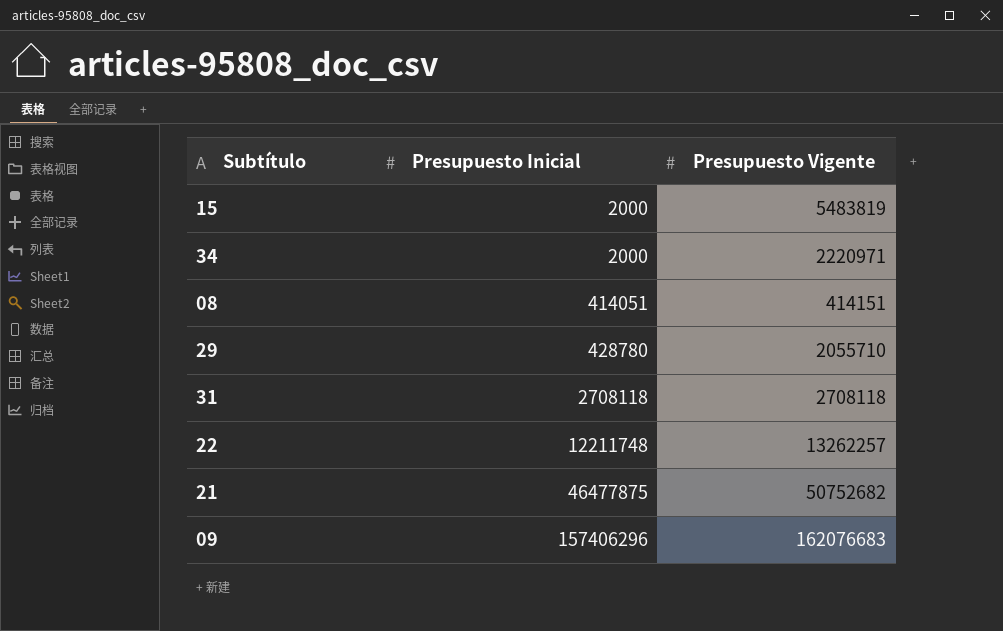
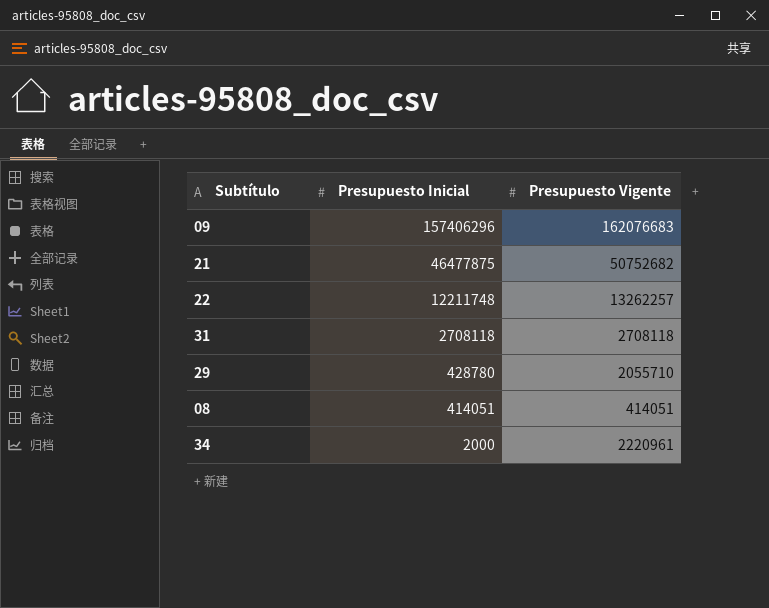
row order: Presupuesto Inicial ascending -> Presupuesto Inicial descending
row 15: 2000 | 5483819 -> none
08 | Presupuesto Vigente: 414151 -> 414051
34 | Presupuesto Vigente: 2220971 -> 2220961

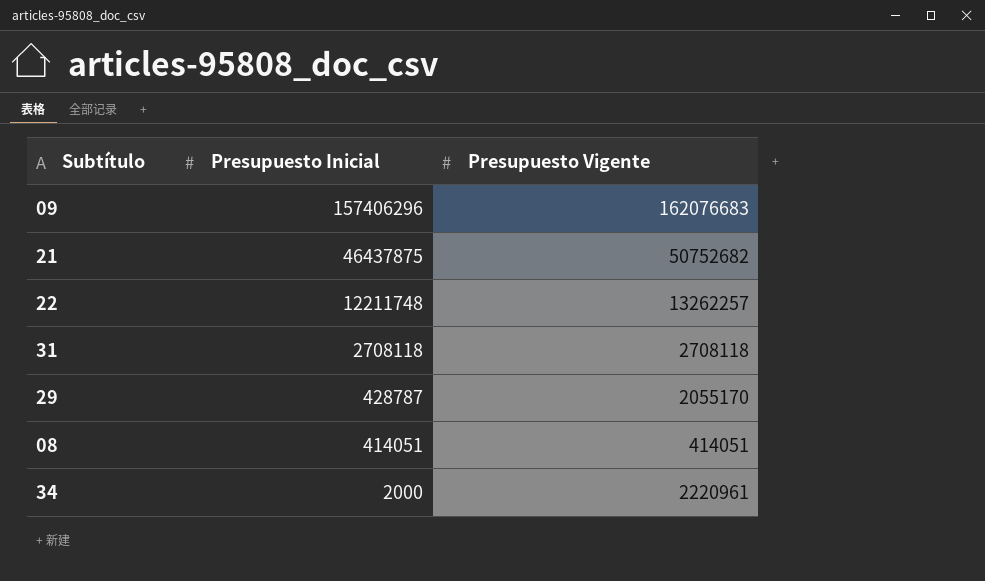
21 | Presupuesto Inicial: 46477875 -> 46437875
29 | Presupuesto Inicial: 428780 -> 428787
29 | Presupuesto Vigente: 2055710 -> 2055170

